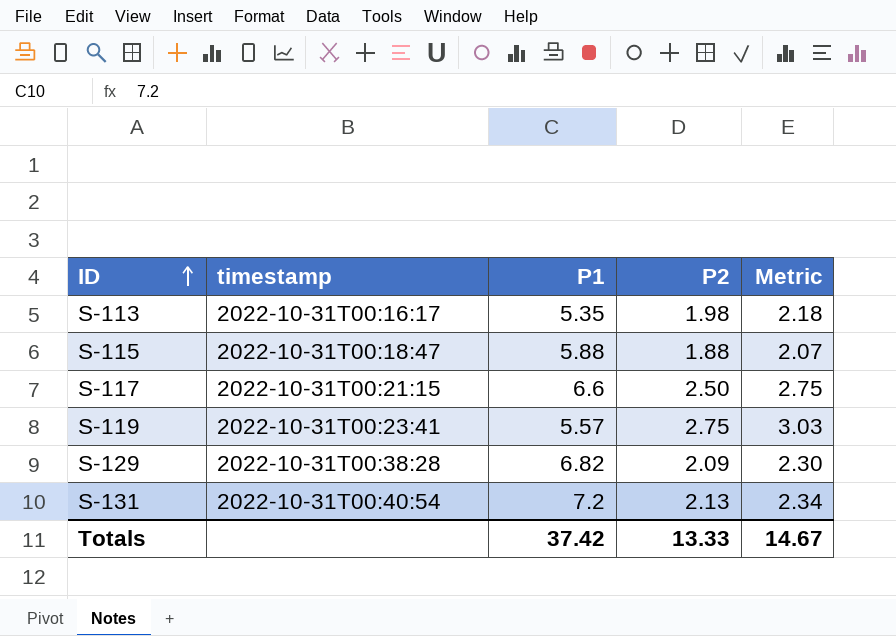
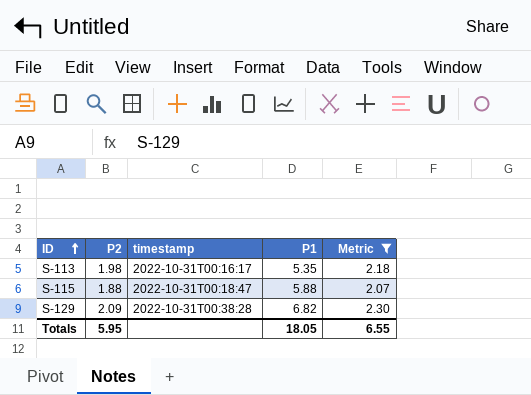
filter: none -> Metric <= 2.30
column P2 | position: 4 -> 2
Totals | P2: 13.33 -> 5.95
Totals | P1: 37.42 -> 18.05
Totals | Metric: 14.67 -> 6.55

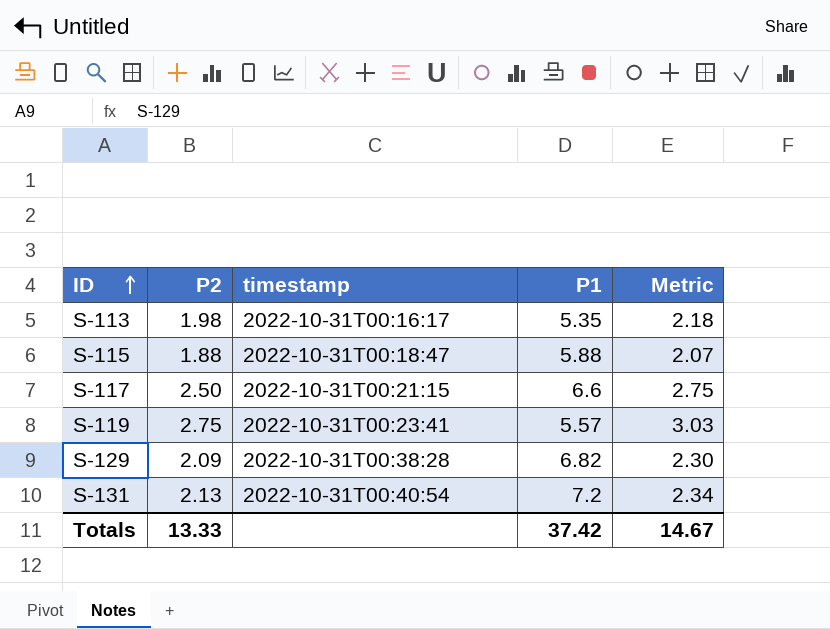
filter: Metric <= 2.30 -> none
Totals | P2: 5.95 -> 13.33
Totals | P1: 18.05 -> 37.42
Totals | Metric: 6.55 -> 14.67

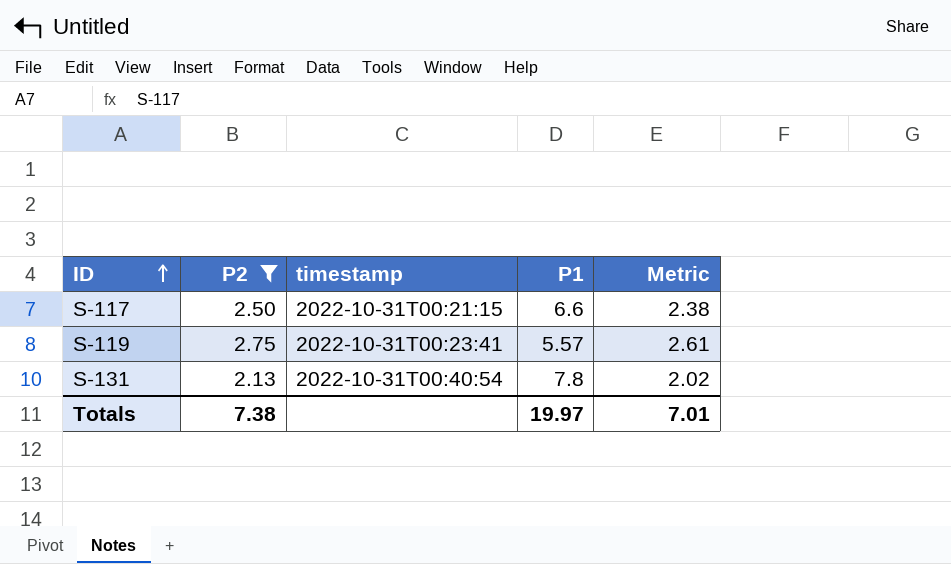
filter: none -> P2 >= 2.13
column Metric | formula: [P2] * 1.1 -> [P2] * 0.95
S-131 | P1: 7.2 -> 7.8
Totals | P2: 13.33 -> 7.38
Totals | P1: 37.42 -> 19.97
Totals | Metric: 14.67 -> 7.01

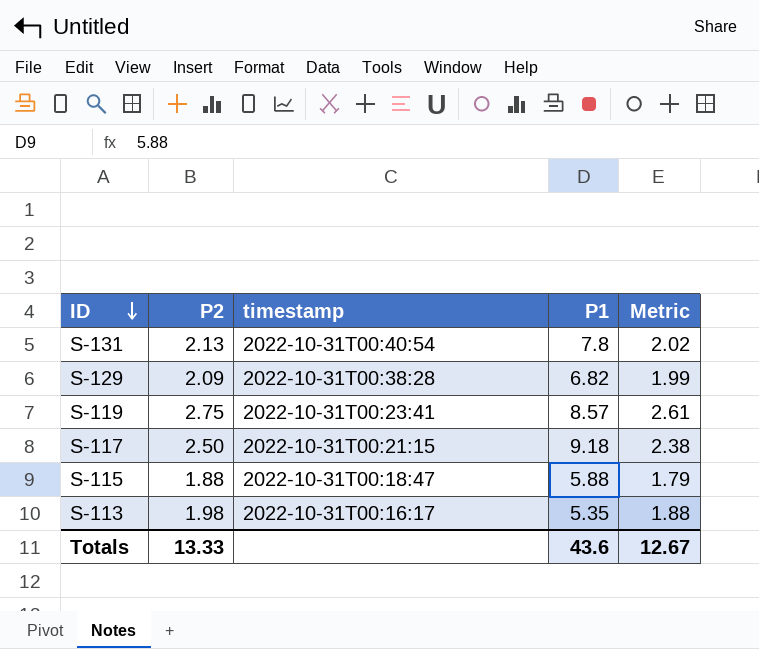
filter: P2 >= 2.13 -> none
row order: ID ascending -> ID descending
S-119 | P1: 5.57 -> 8.57
S-117 | P1: 6.6 -> 9.18
Totals | P2: 7.38 -> 13.33
Totals | P1: 19.97 -> 43.6
Totals | Metric: 7.01 -> 12.67

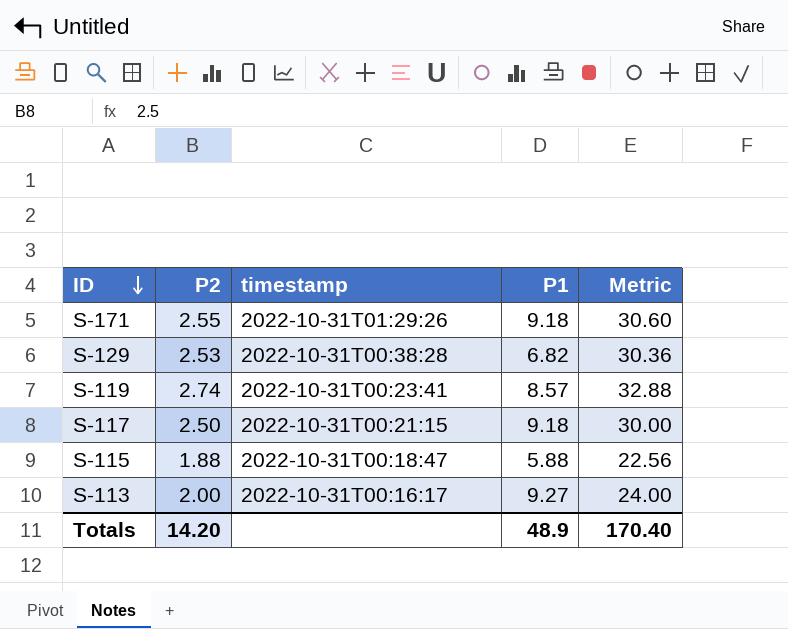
column Metric | formula: [P2] * 0.95 -> [P2] * 12
row S-131: 2.13 | 2022-10-31T00:40:54 | 7.8 | 2.02 -> none
row S-171: none -> 2.55 | 2022-10-31T01:29:26 | 9.18 | 30.60
S-129 | P2: 2.09 -> 2.53
S-119 | P2: 2.75 -> 2.74
S-113 | P2: 1.98 -> 2.00
S-113 | P1: 5.35 -> 9.27
Totals | P2: 13.33 -> 14.20
Totals | P1: 43.6 -> 48.9
Totals | Metric: 12.67 -> 170.40

